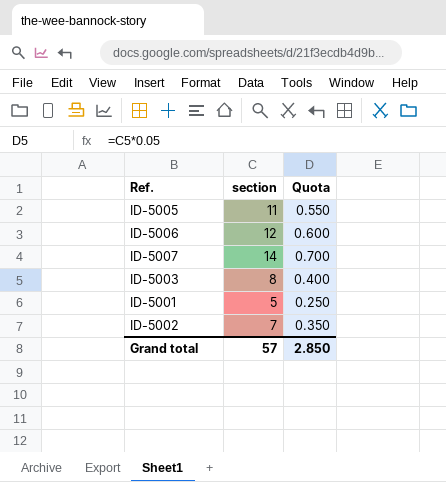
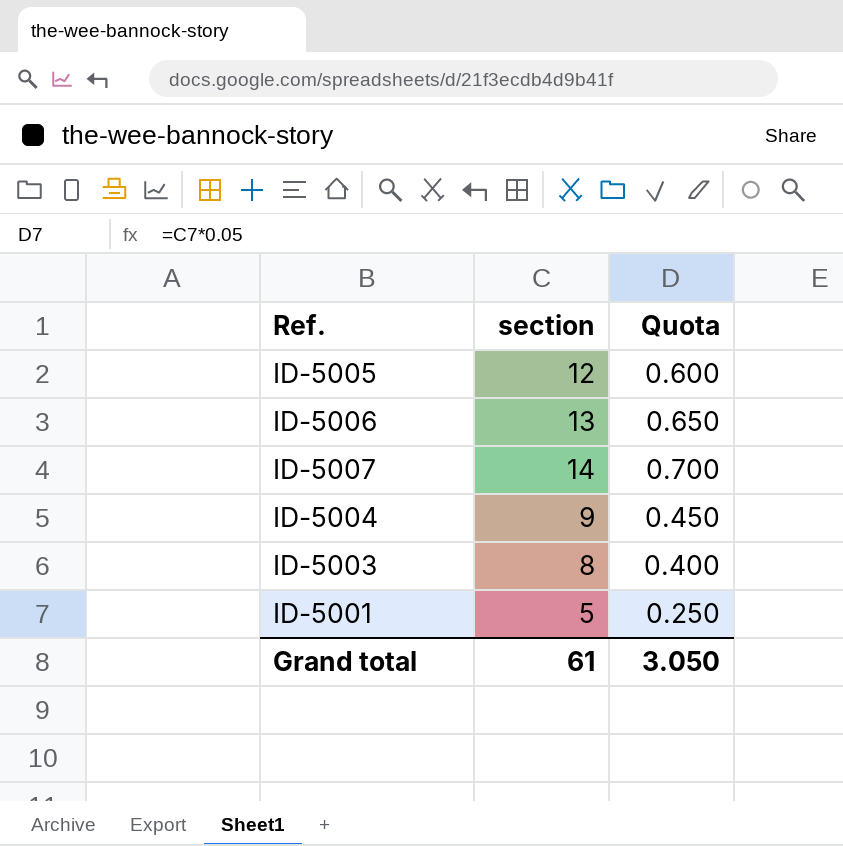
row ID-5002: 7 | 0.350 -> none
ID-5005 | section: 11 -> 12
ID-5005 | Quota: 0.550 -> 0.600
ID-5006 | section: 12 -> 13
ID-5006 | Quota: 0.600 -> 0.650
row ID-5004: none -> 9 | 0.450
Grand total | section: 57 -> 61
Grand total | Quota: 2.850 -> 3.050

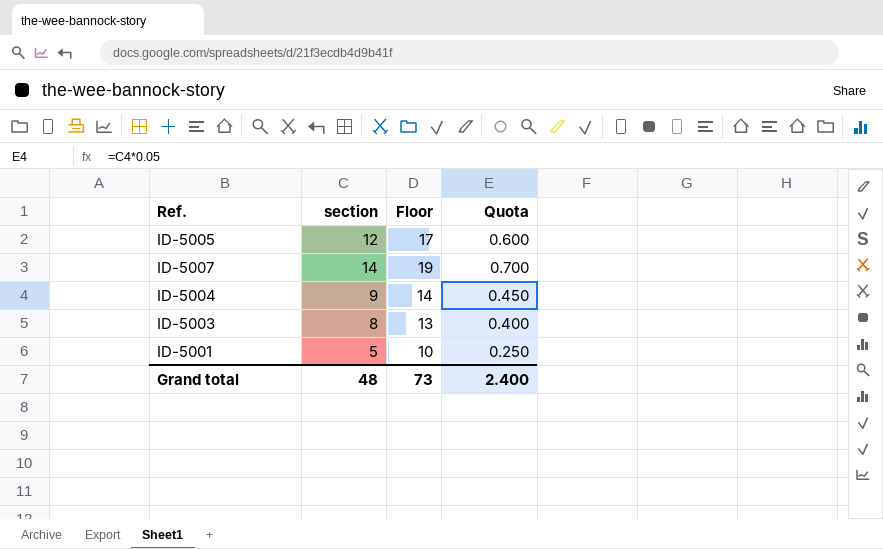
column Floor | formula: none -> [section] + 5
row ID-5006: 13 | 0.650 -> none
Grand total | section: 61 -> 48
Grand total | Quota: 3.050 -> 2.400

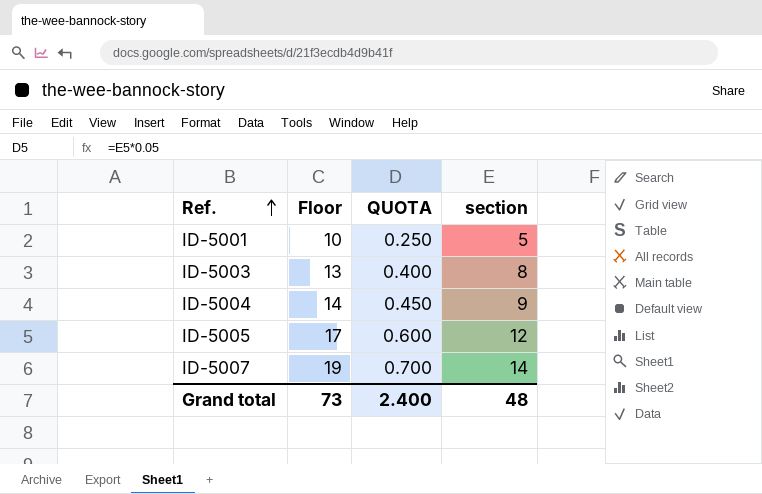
row order: none -> Ref. ascending
column name: Quota -> QUOTA
column section | position: 2 -> 4

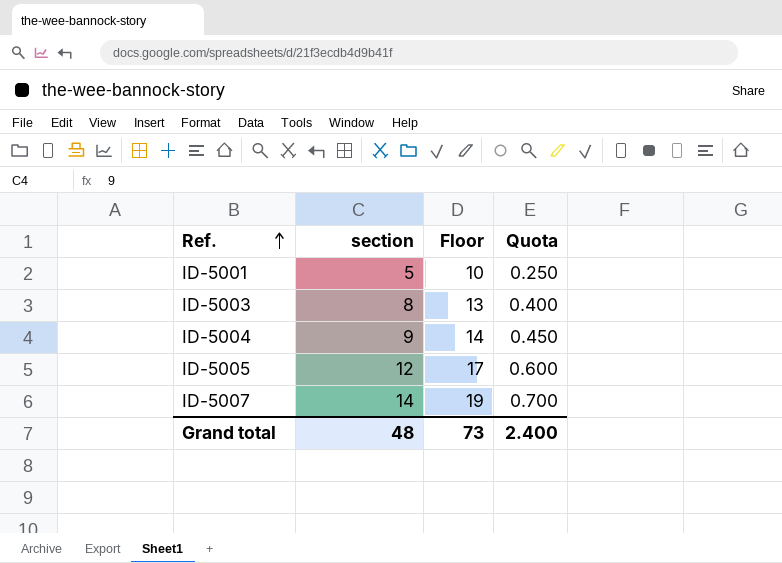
column section | position: 4 -> 2
column name: QUOTA -> Quota

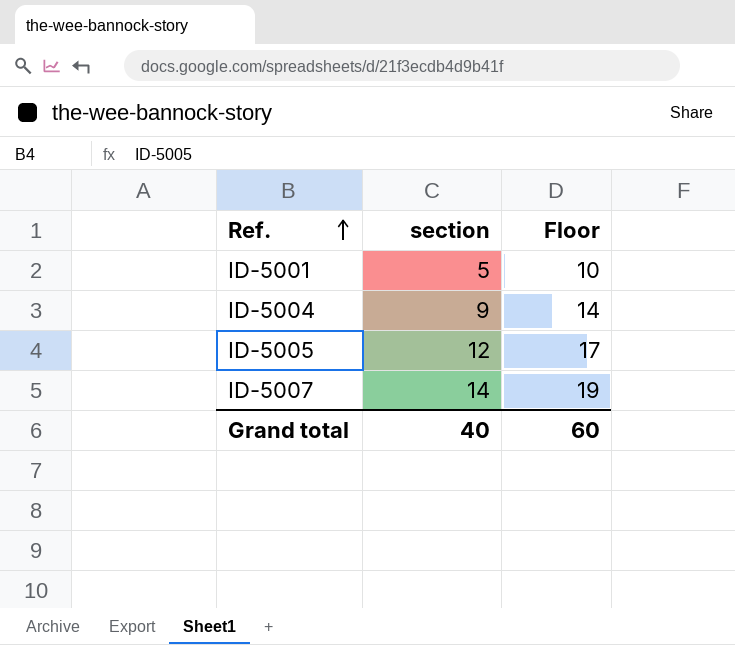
column Quota | formula: [section] * 0.05 -> none
row ID-5003: 8 | 13 | 0.400 -> none
Grand total | section: 48 -> 40
Grand total | Floor: 73 -> 60

